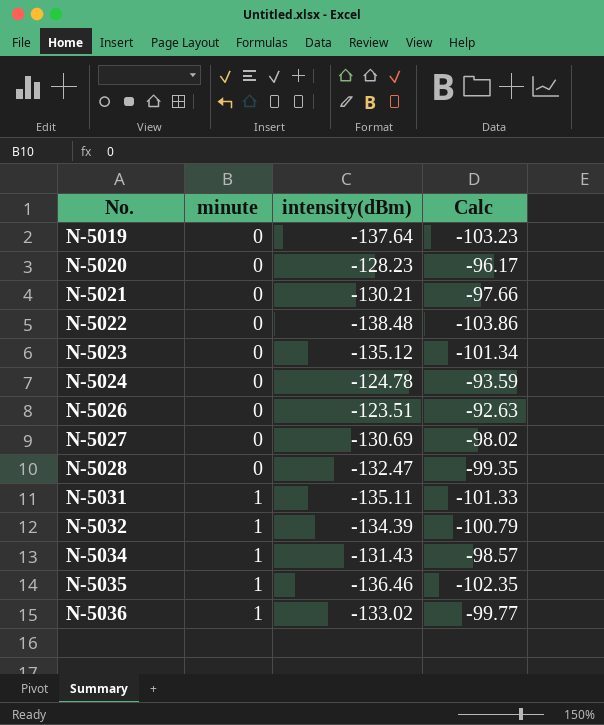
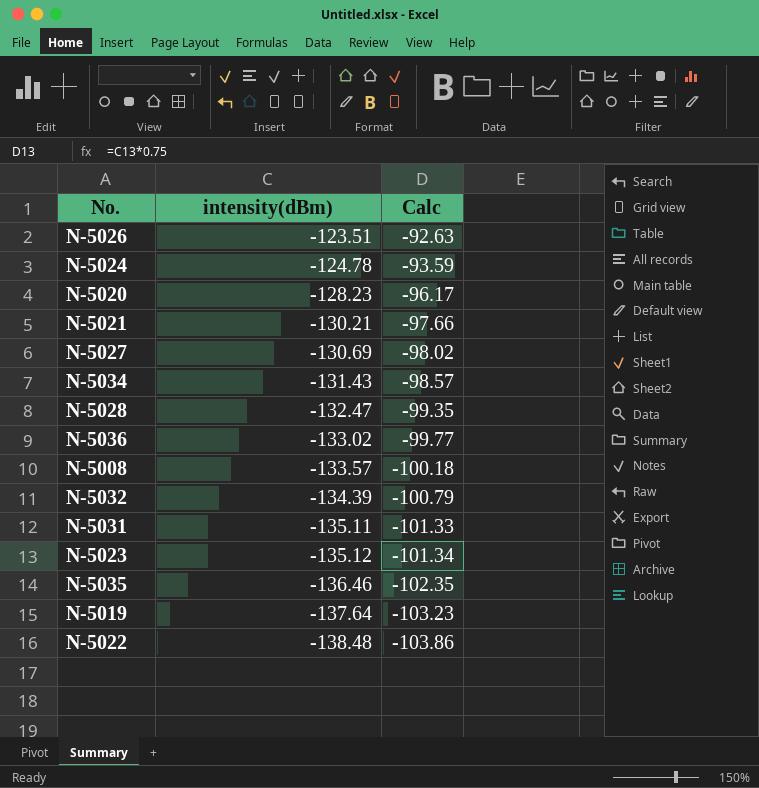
row order: No. ascending -> intensity(dBm) descending
column minute | position: 2 -> none
row N-5008: none -> -133.57 | -100.18

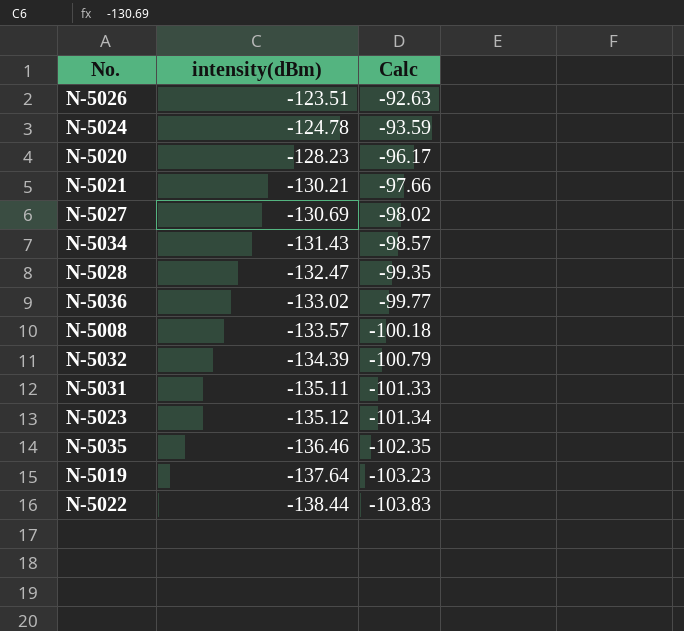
N-5022 | intensity(dBm): -138.48 -> -138.44
N-5022 | Calc: -103.86 -> -103.83

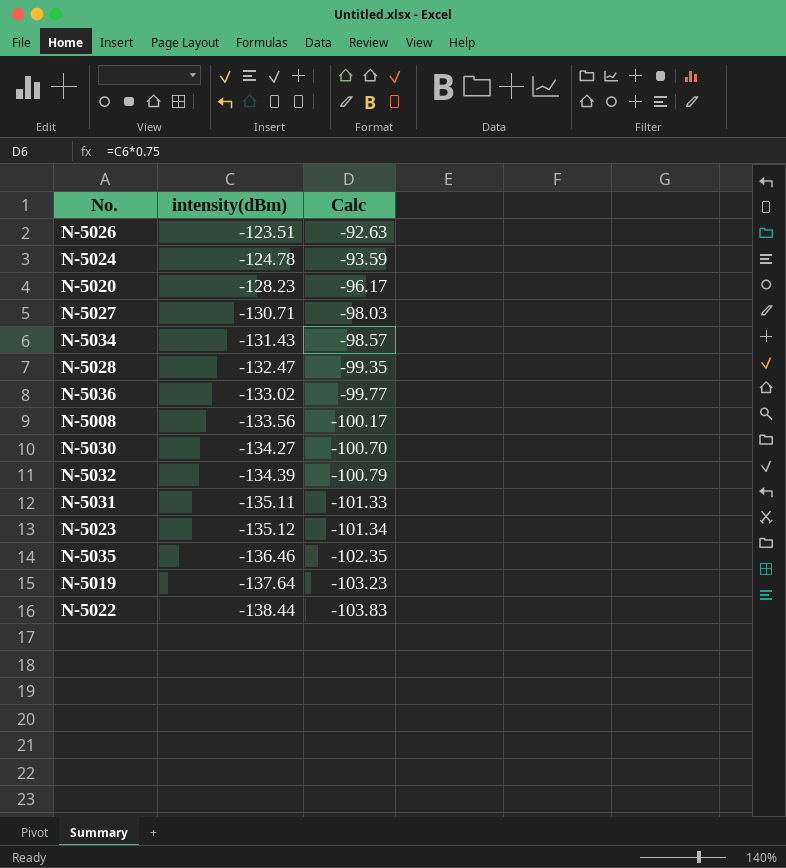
row N-5021: -130.21 | -97.66 -> none
N-5027 | intensity(dBm): -130.69 -> -130.71
N-5027 | Calc: -98.02 -> -98.03
N-5008 | intensity(dBm): -133.57 -> -133.56
N-5008 | Calc: -100.18 -> -100.17
row N-5030: none -> -134.27 | -100.70

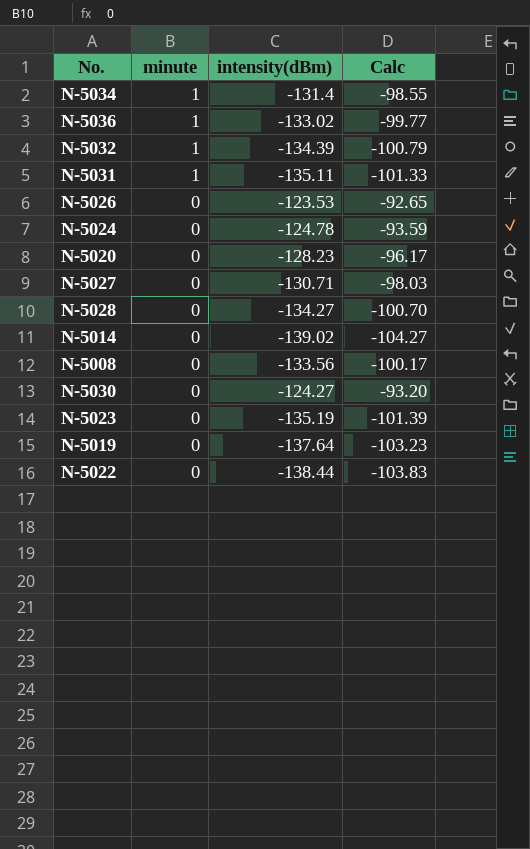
row order: intensity(dBm) descending -> minute descending
column minute | position: none -> 2
row N-5035: -136.46 | -102.35 -> none
N-5034 | intensity(dBm): -131.43 -> -131.4
N-5034 | Calc: -98.57 -> -98.55
N-5026 | intensity(dBm): -123.51 -> -123.53
N-5026 | Calc: -92.63 -> -92.65
N-5028 | intensity(dBm): -132.47 -> -134.27
N-5028 | Calc: -99.35 -> -100.70
row N-5014: none -> 0 | -139.02 | -104.27
N-5030 | intensity(dBm): -134.27 -> -124.27
N-5030 | Calc: -100.70 -> -93.20
N-5023 | intensity(dBm): -135.12 -> -135.19
N-5023 | Calc: -101.34 -> -101.39

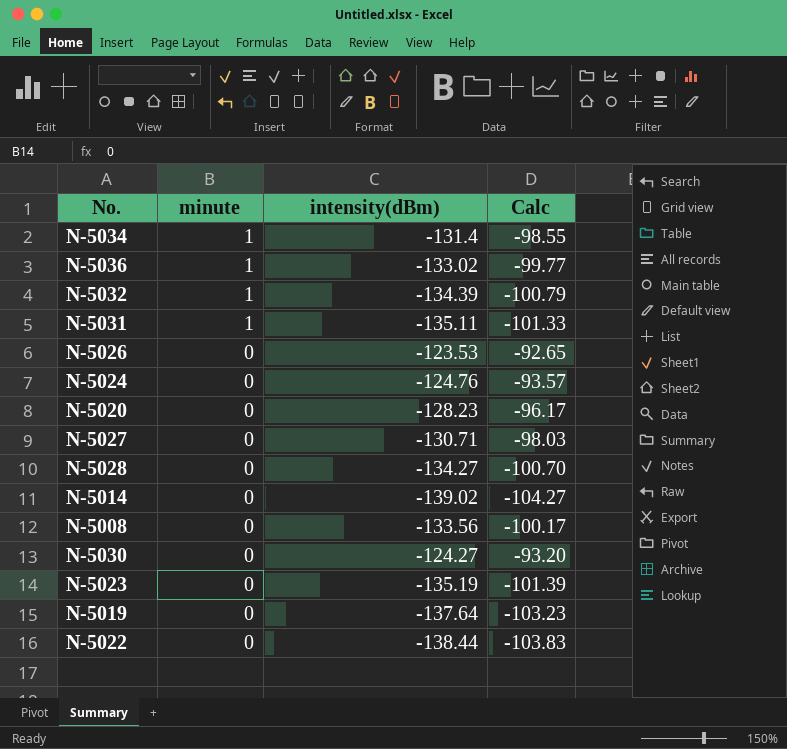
N-5024 | intensity(dBm): -124.78 -> -124.76
N-5024 | Calc: -93.59 -> -93.57

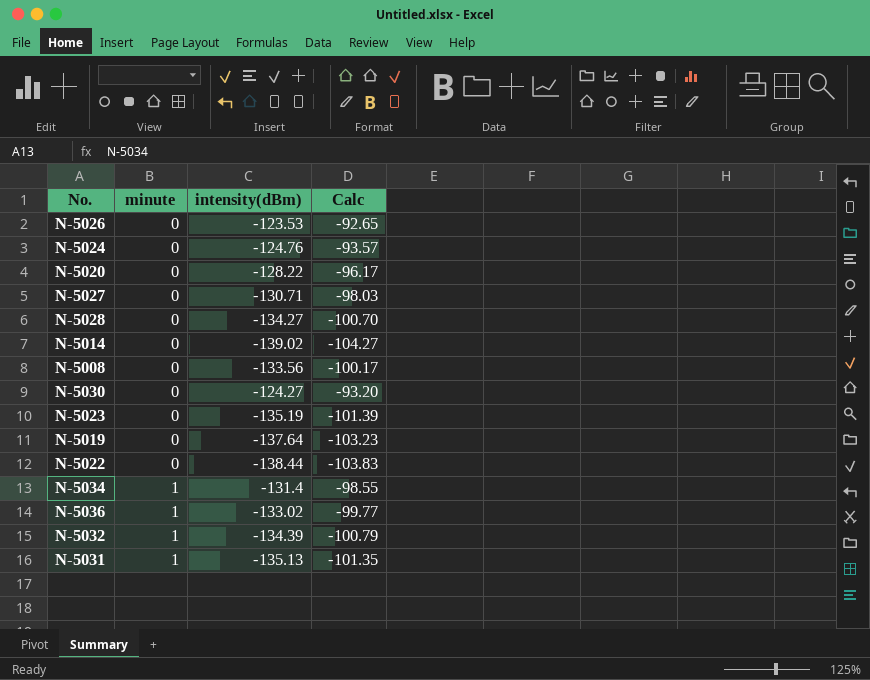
row order: minute descending -> minute ascending
N-5020 | intensity(dBm): -128.23 -> -128.22
N-5031 | intensity(dBm): -135.11 -> -135.13
N-5031 | Calc: -101.33 -> -101.35

